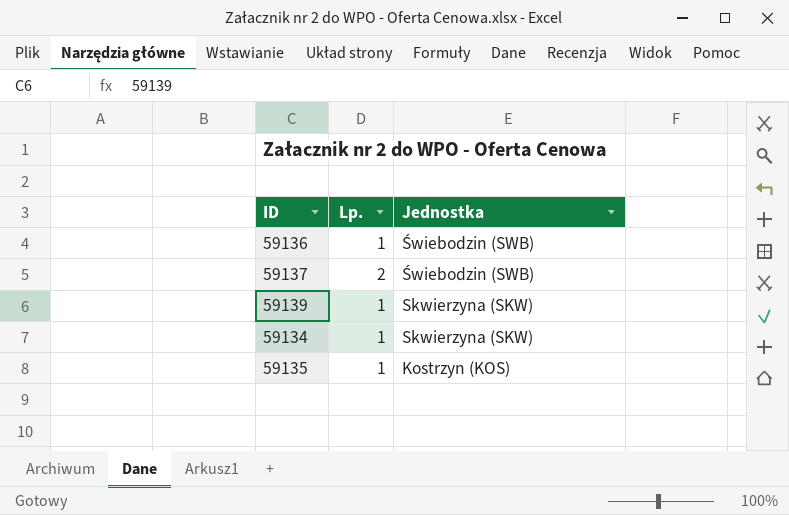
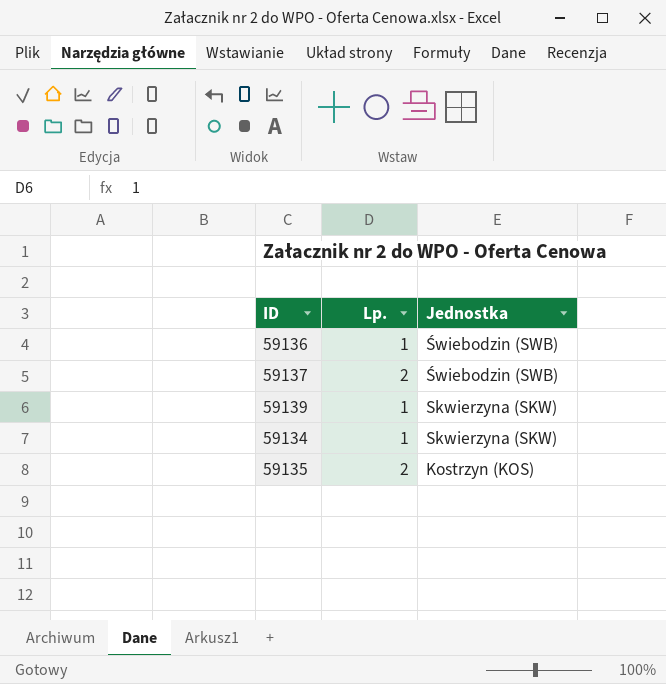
59135 | Lp.: 1 -> 2

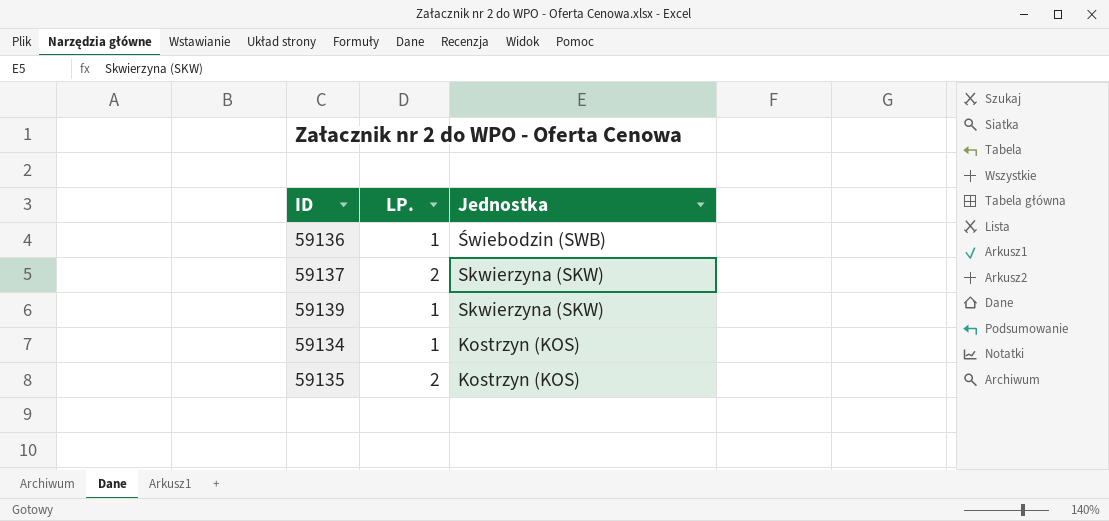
column name: Lp. -> LP.
59137 | Jednostka: Świebodzin (SWB) -> Skwierzyna (SKW)
59134 | Jednostka: Skwierzyna (SKW) -> Kostrzyn (KOS)

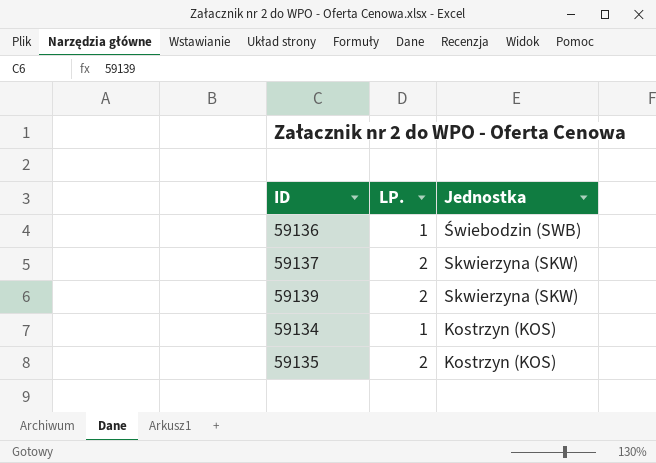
59139 | LP.: 1 -> 2

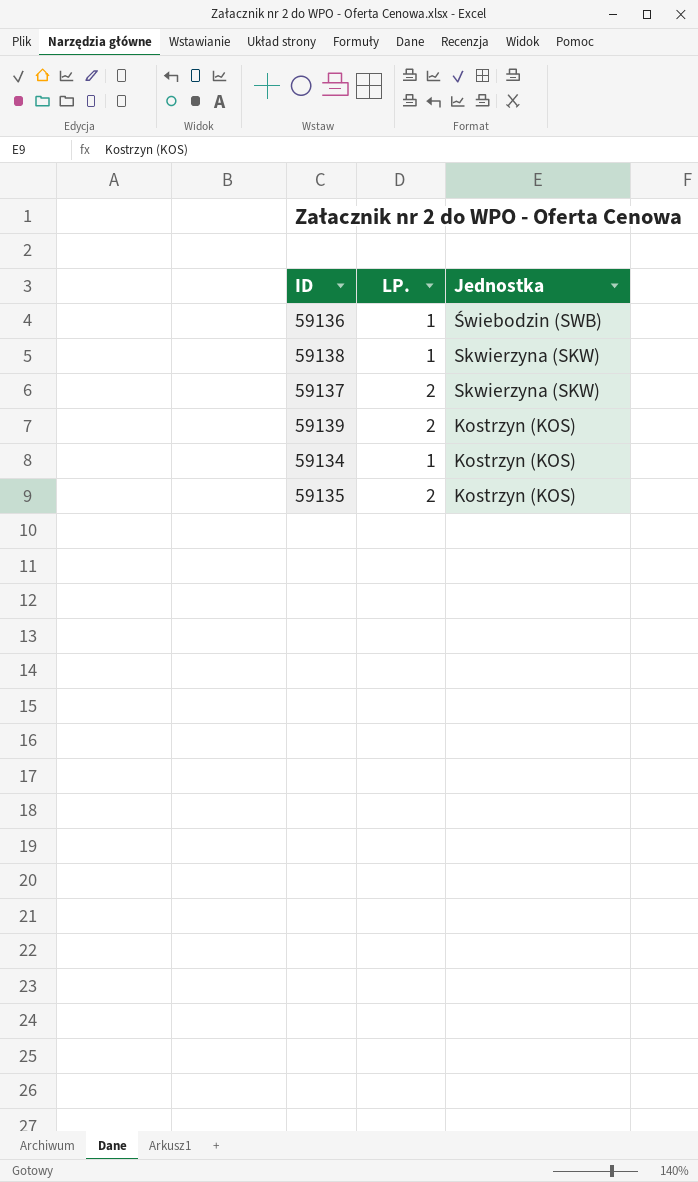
row 59138: none -> 1 | Skwierzyna (SKW)
59139 | Jednostka: Skwierzyna (SKW) -> Kostrzyn (KOS)

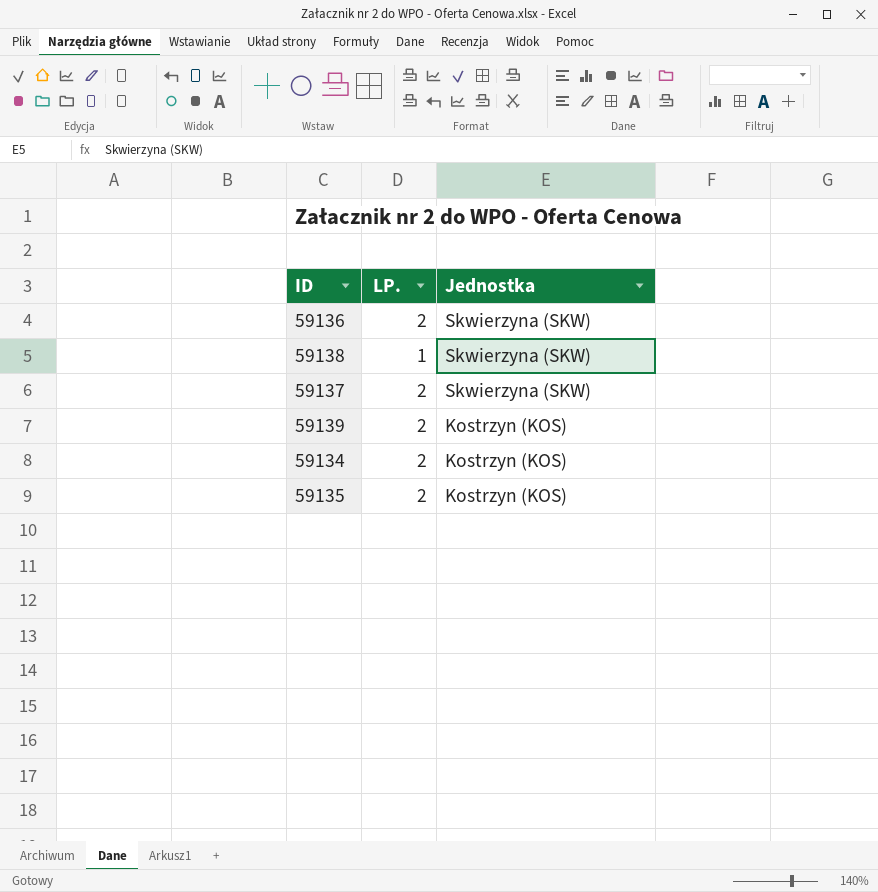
59136 | LP.: 1 -> 2
59136 | Jednostka: Świebodzin (SWB) -> Skwierzyna (SKW)
59134 | LP.: 1 -> 2

